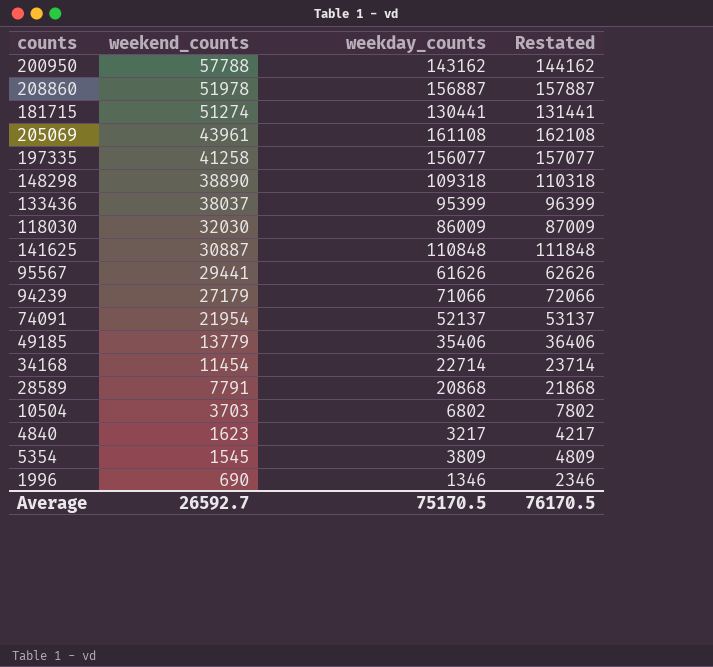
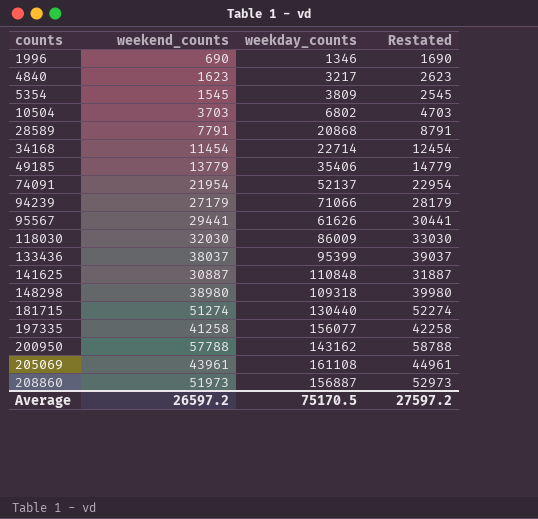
row order: weekend_counts descending -> counts ascending
column Restated | formula: [weekday_counts] + 1000 -> [weekend_counts] + 1000
148298 | weekend_counts: 38890 -> 38980
181715 | weekday_counts: 130441 -> 130440
208860 | weekend_counts: 51978 -> 51973
Average | weekend_counts: 26592.7 -> 26597.2
Average | Restated: 76170.5 -> 27597.2

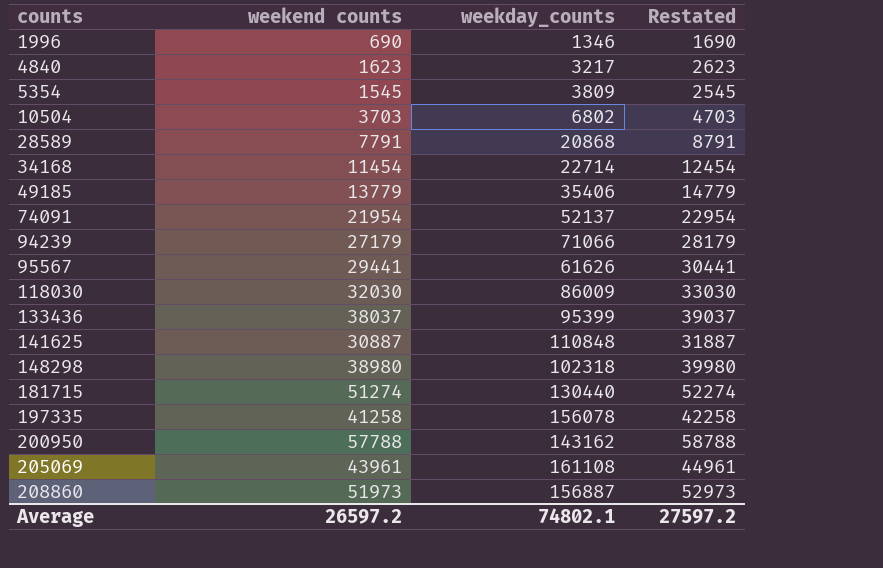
column name: weekend_counts -> weekend counts
148298 | weekday_counts: 109318 -> 102318
197335 | weekday_counts: 156077 -> 156078
Average | weekday_counts: 75170.5 -> 74802.1

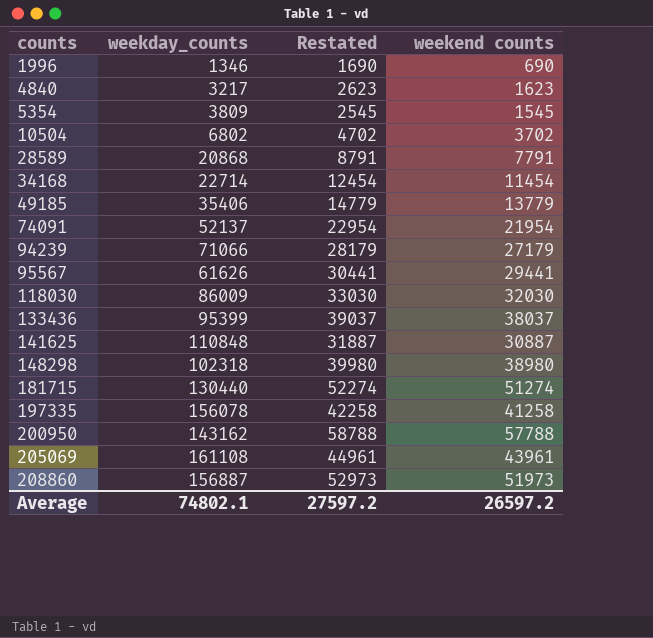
column weekend counts | position: 2 -> 4
10504 | Restated: 4703 -> 4702
10504 | weekend counts: 3703 -> 3702

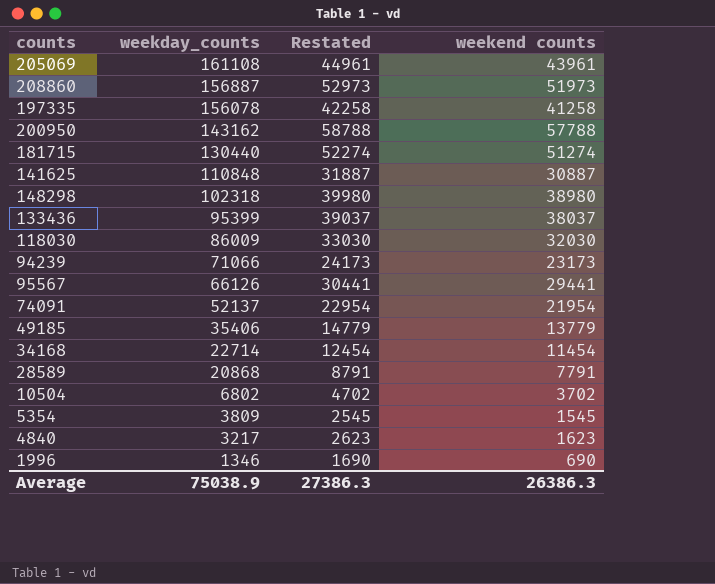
row order: counts ascending -> weekday_counts descending
94239 | Restated: 28179 -> 24173
94239 | weekend counts: 27179 -> 23173
95567 | weekday_counts: 61626 -> 66126
Average | weekday_counts: 74802.1 -> 75038.9
Average | Restated: 27597.2 -> 27386.3
Average | weekend counts: 26597.2 -> 26386.3

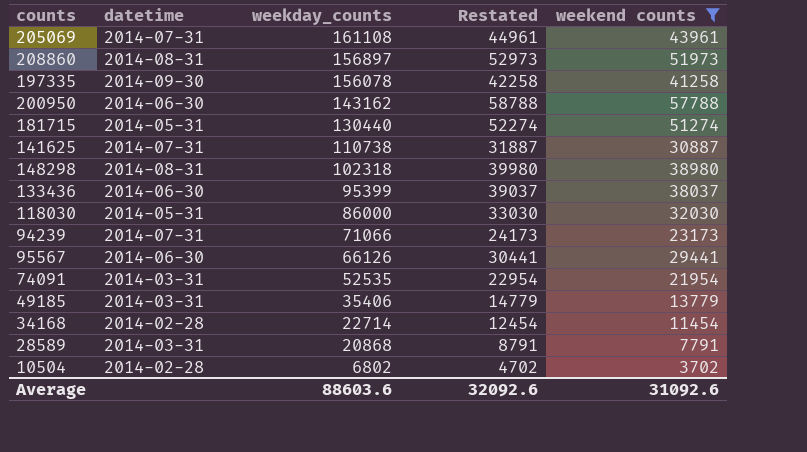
filter: none -> weekend counts >= 3702
column datetime | position: none -> 2
208860 | weekday_counts: 156887 -> 156897
141625 | weekday_counts: 110848 -> 110738
118030 | weekday_counts: 86009 -> 86000
74091 | weekday_counts: 52137 -> 52535
Average | weekday_counts: 75038.9 -> 88603.6
Average | Restated: 27386.3 -> 32092.6
Average | weekend counts: 26386.3 -> 31092.6

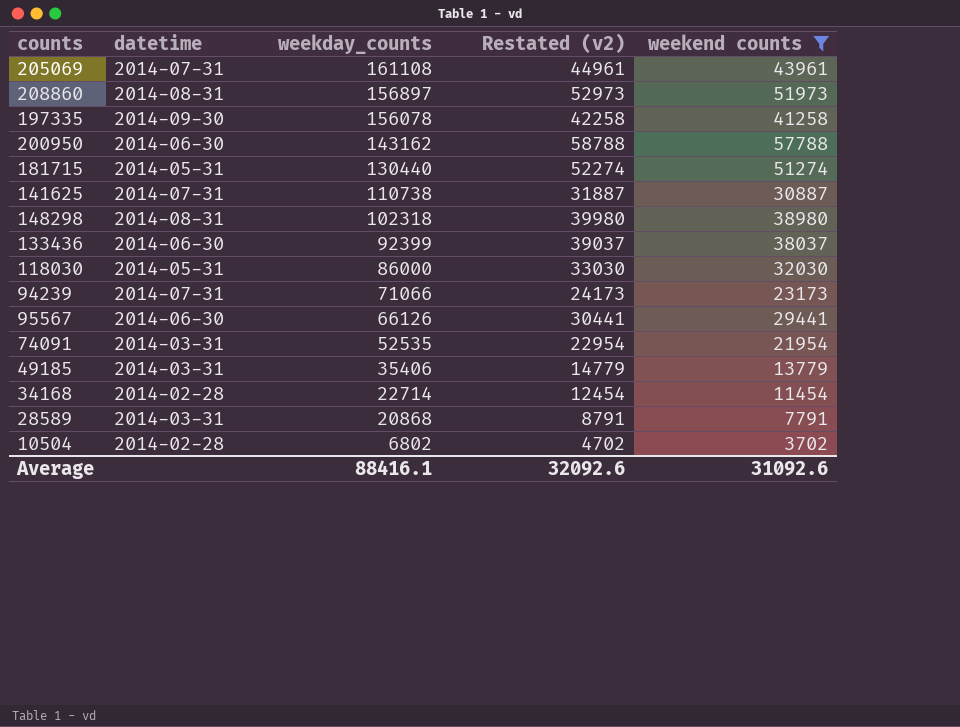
column name: Restated -> Restated (v2)
133436 | weekday_counts: 95399 -> 92399
Average | weekday_counts: 88603.6 -> 88416.1

